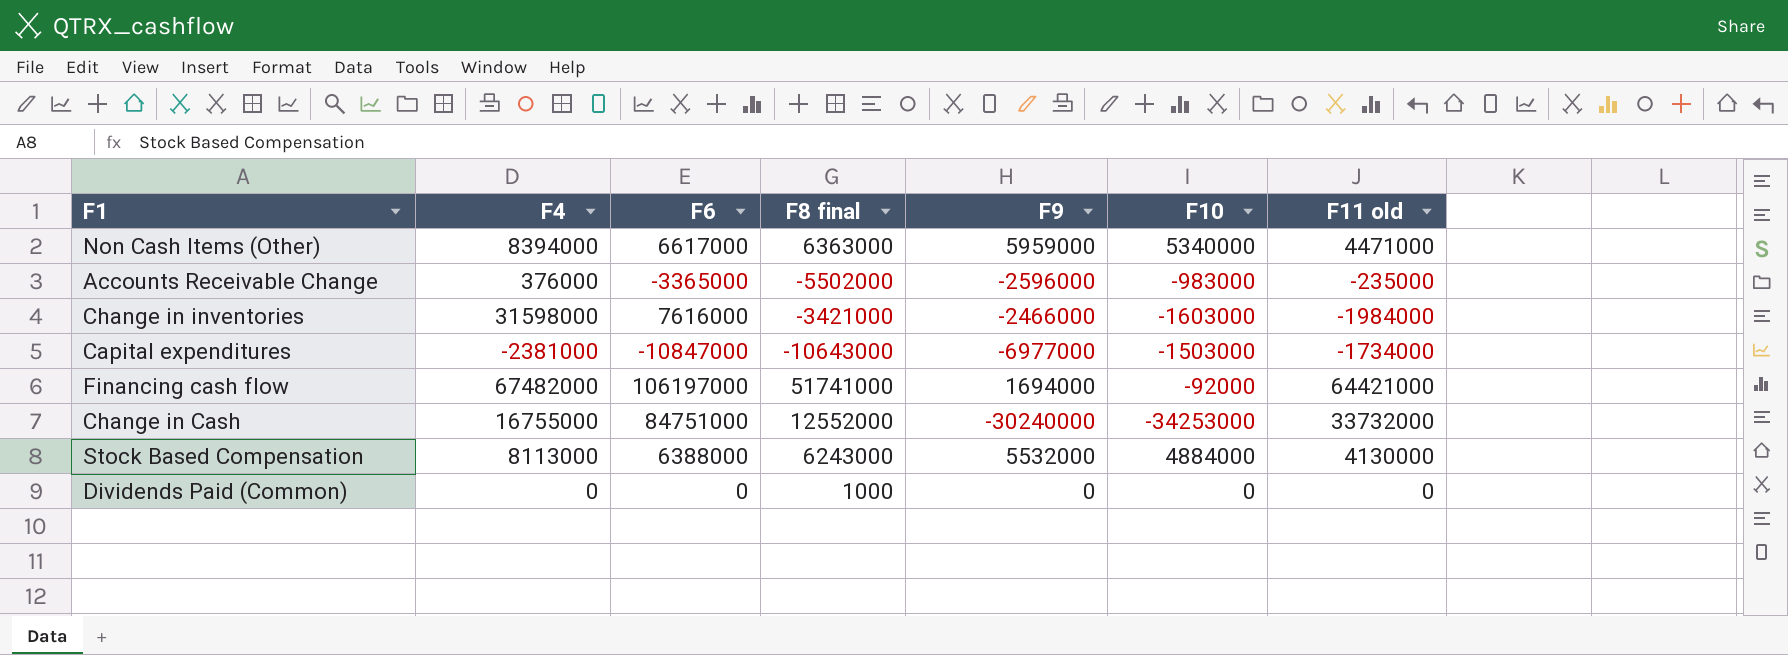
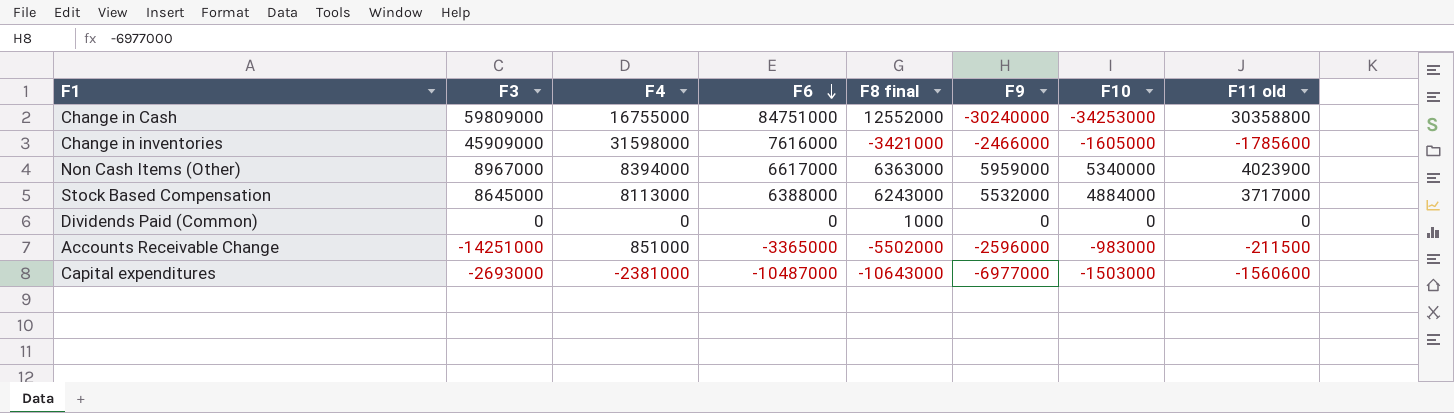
row order: none -> F6 descending
column F3 | position: none -> 2
row Financing cash flow: 67482000 | 106197000 | 51741000 | 1694000 | -92000 | 64421000 -> none
Change in Cash | F11 old: 33732000 -> 30358800
Change in inventories | F10: -1603000 -> -1605000
Change in inventories | F11 old: -1984000 -> -1785600
Non Cash Items (Other) | F11 old: 4471000 -> 4023900
Stock Based Compensation | F11 old: 4130000 -> 3717000
Accounts Receivable Change | F4: 376000 -> 851000
Accounts Receivable Change | F11 old: -235000 -> -211500
Capital expenditures | F6: -10847000 -> -10487000
Capital expenditures | F11 old: -1734000 -> -1560600

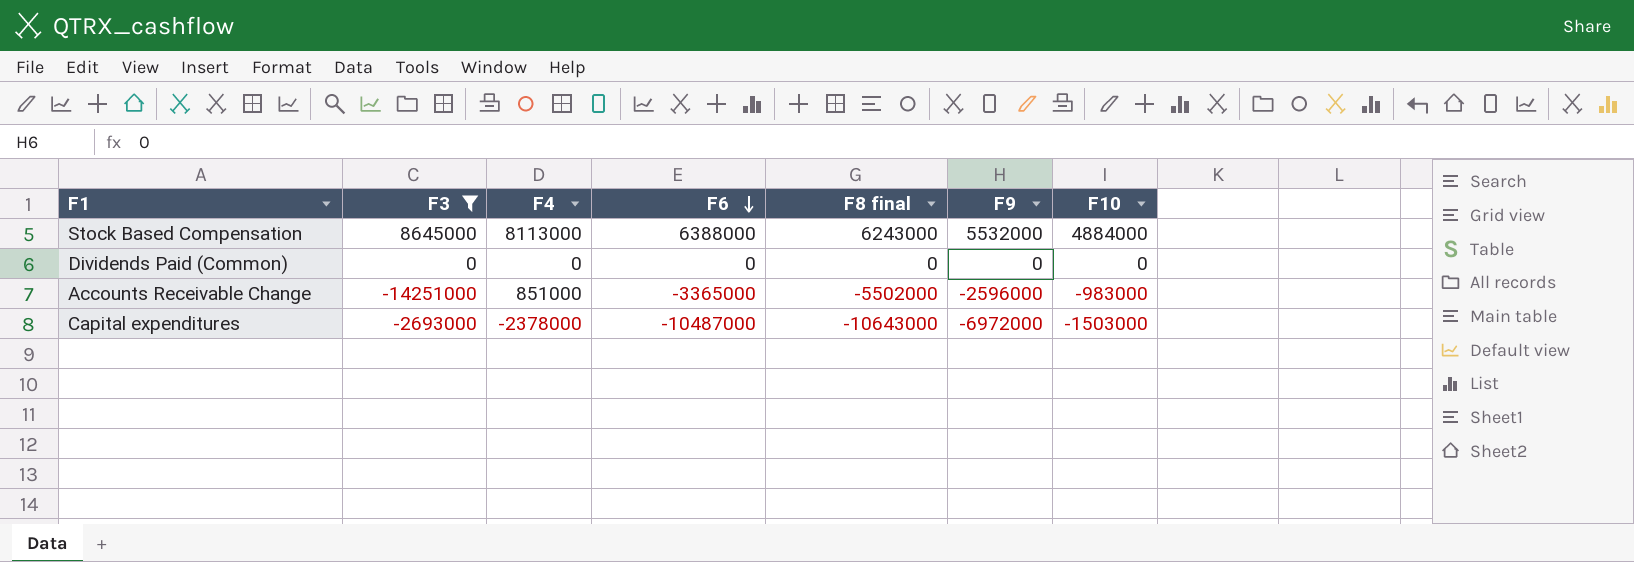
filter: none -> F3 <= 8645000
column F11 old | position: 8 -> none
Dividends Paid (Common) | F8 final: 1000 -> 0
Capital expenditures | F4: -2381000 -> -2378000
Capital expenditures | F9: -6977000 -> -6972000

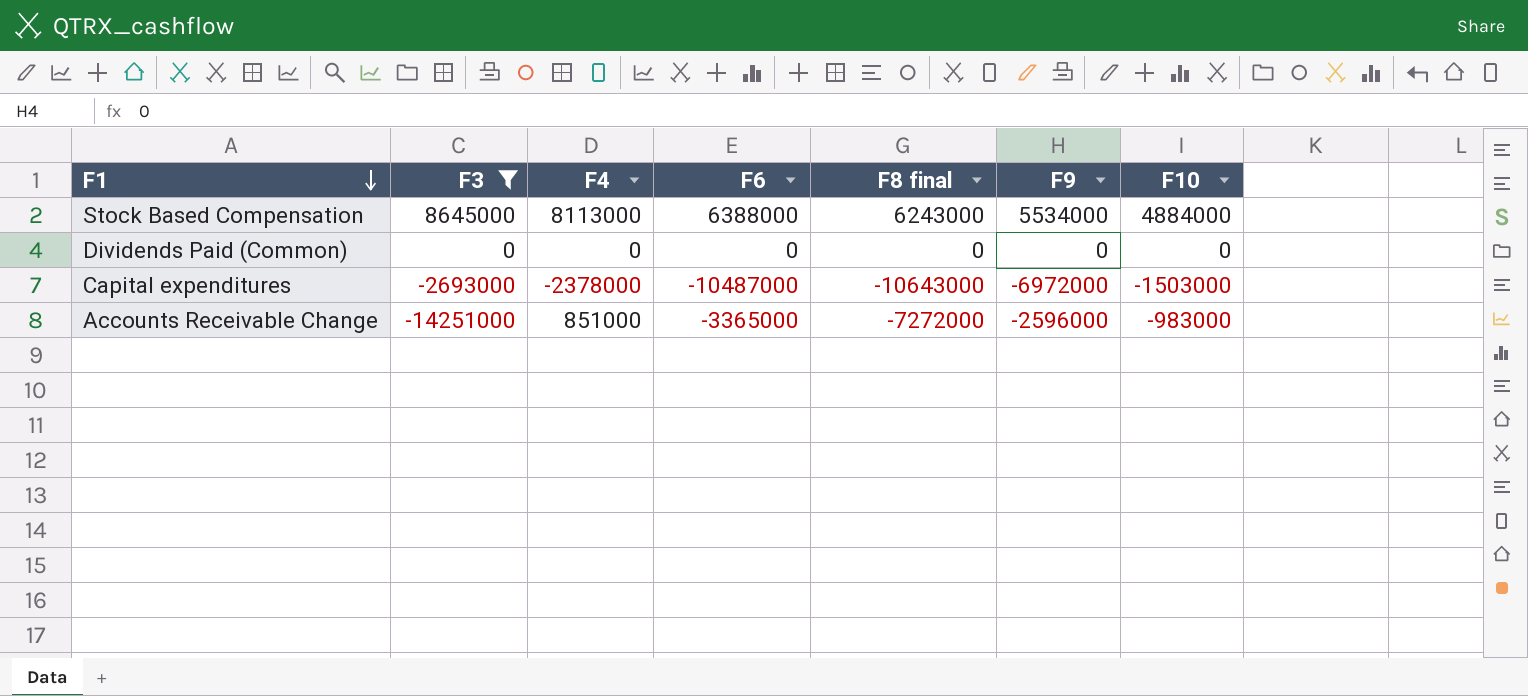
row order: F6 descending -> F1 descending
Stock Based Compensation | F9: 5532000 -> 5534000
Accounts Receivable Change | F8 final: -5502000 -> -7272000

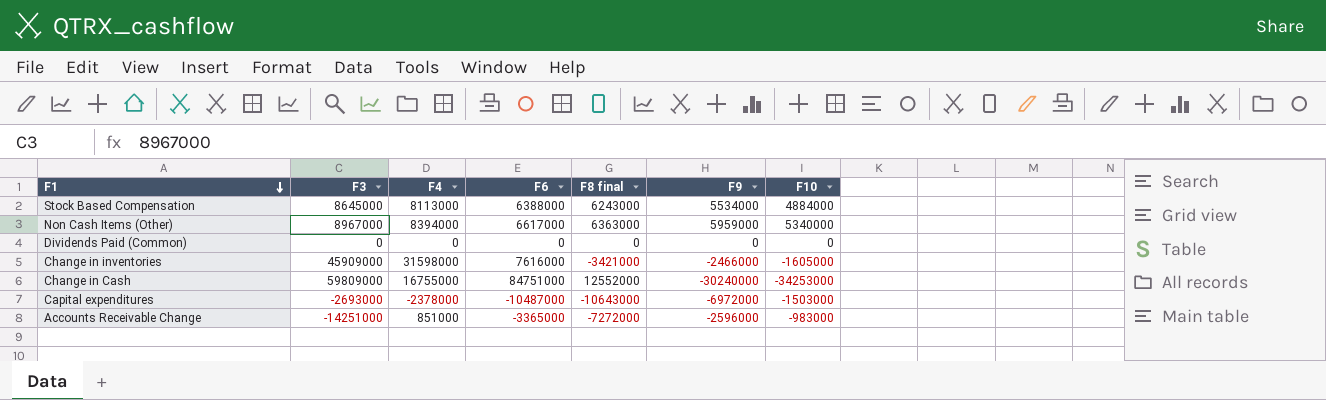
filter: F3 <= 8645000 -> none

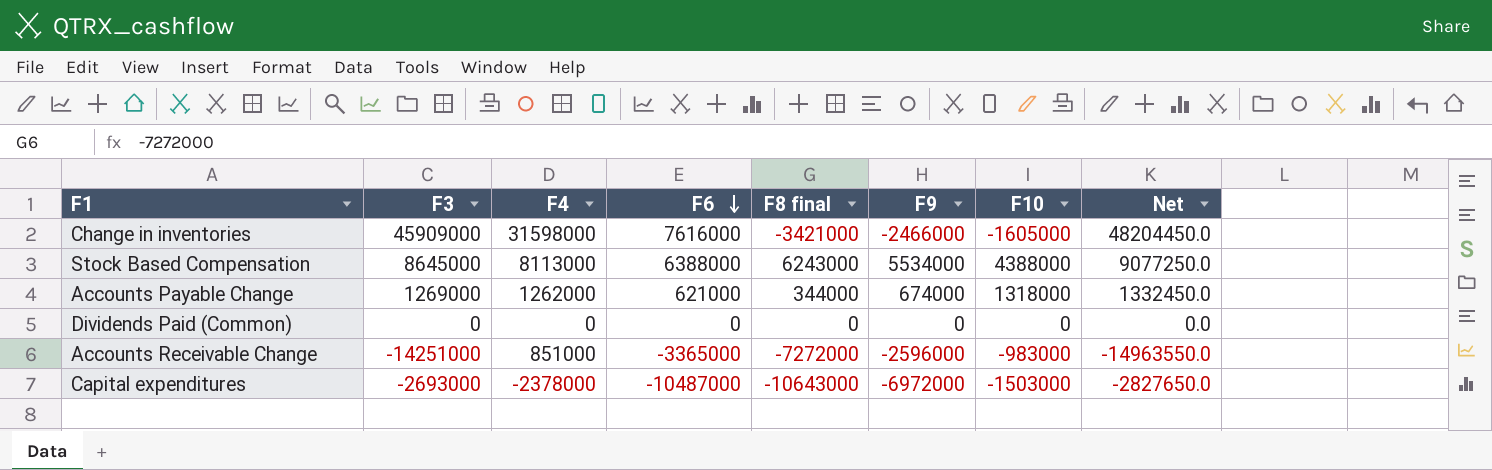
row order: F1 descending -> F6 descending
column Net | formula: none -> [F3] * 1.05
row Non Cash Items (Other): 8967000 | 8394000 | 6617000 | 6363000 | 5959000 | 5340000 -> none
row Change in Cash: 59809000 | 16755000 | 84751000 | 12552000 | -30240000 | -34253000 -> none
Stock Based Compensation | F10: 4884000 -> 4388000
row Accounts Payable Change: none -> 1269000 | 1262000 | 621000 | 344000 | 674000 | 1318000 | 1332450.0

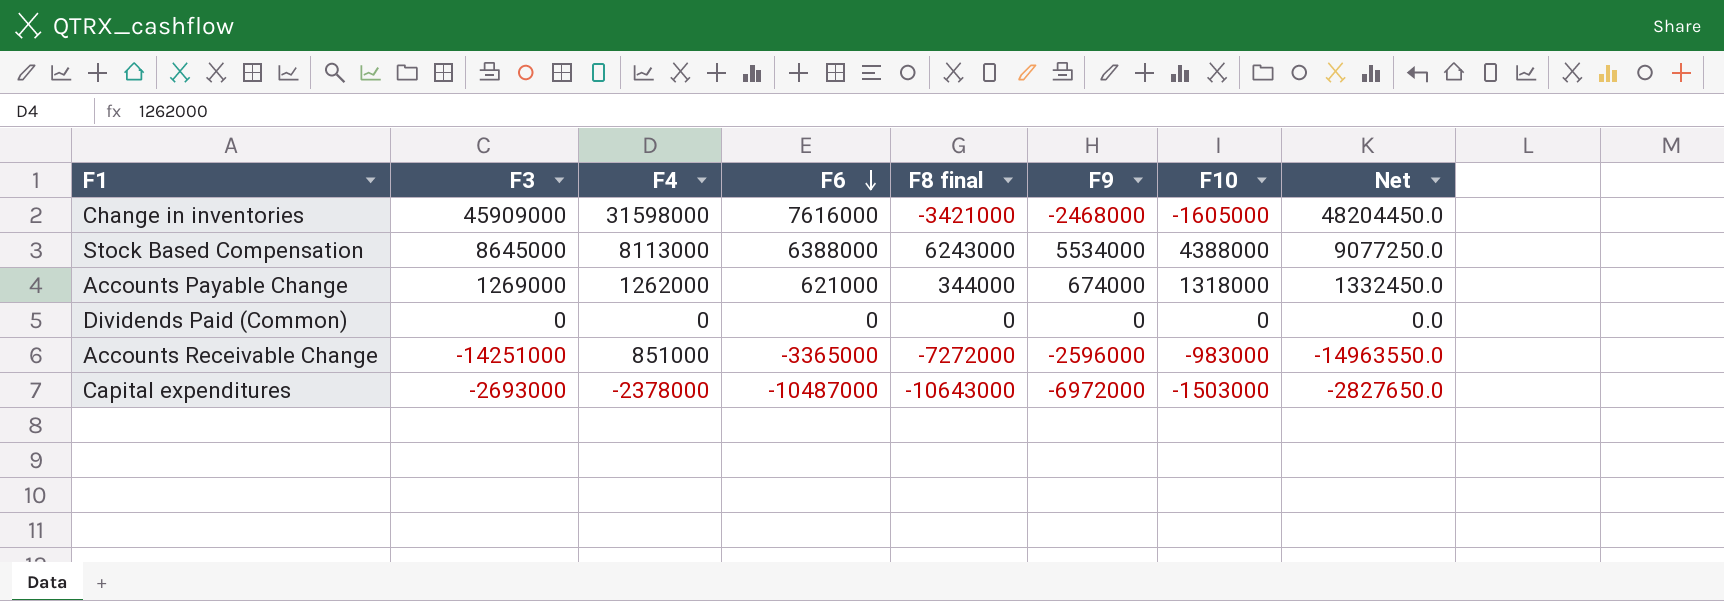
Change in inventories | F9: -2466000 -> -2468000

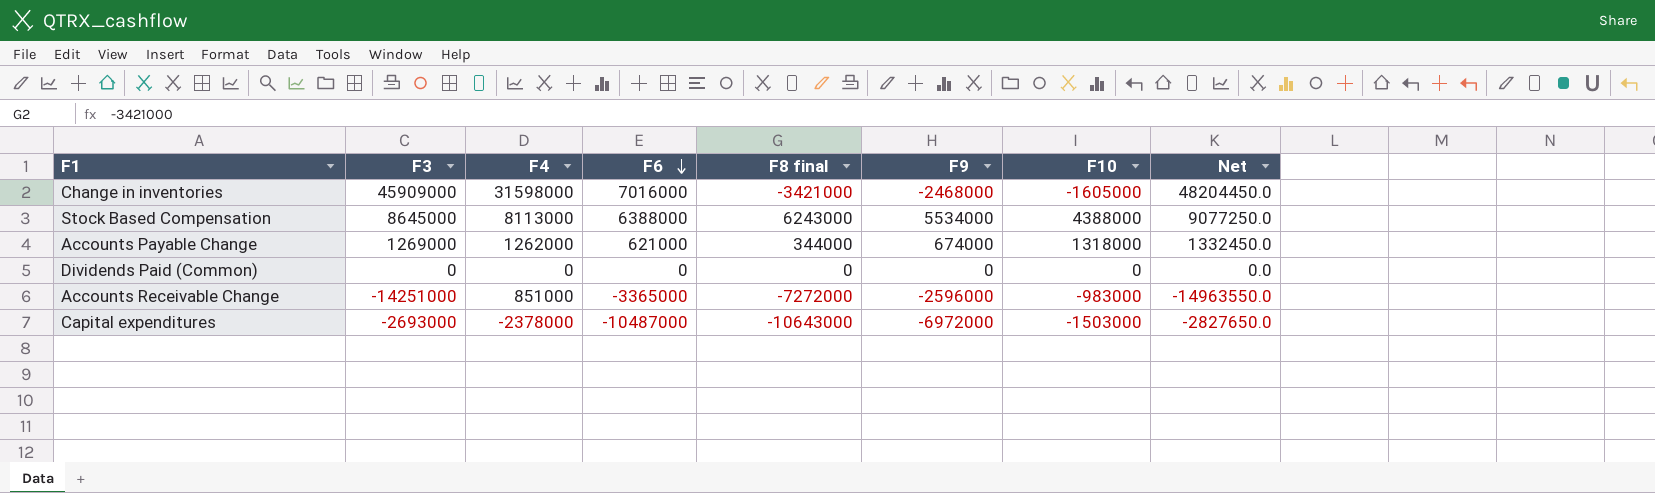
Change in inventories | F6: 7616000 -> 7016000

